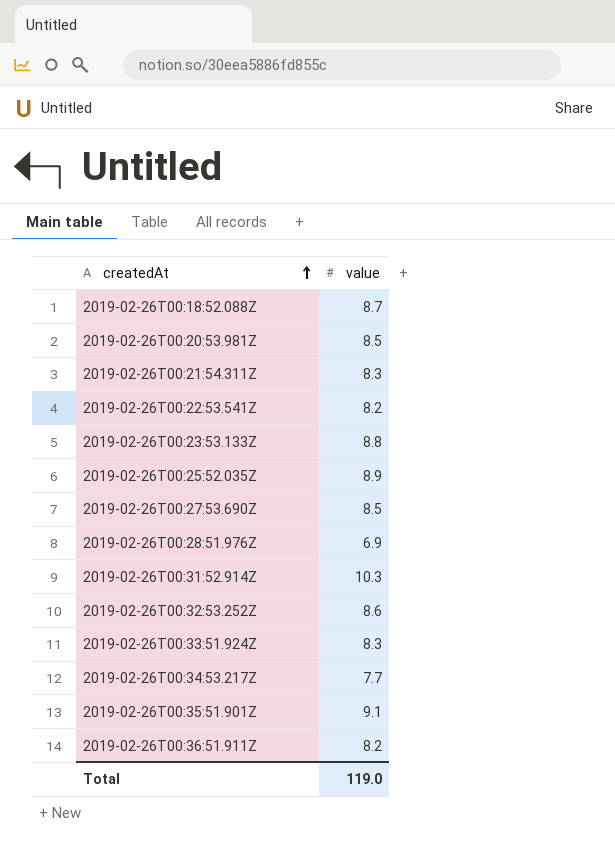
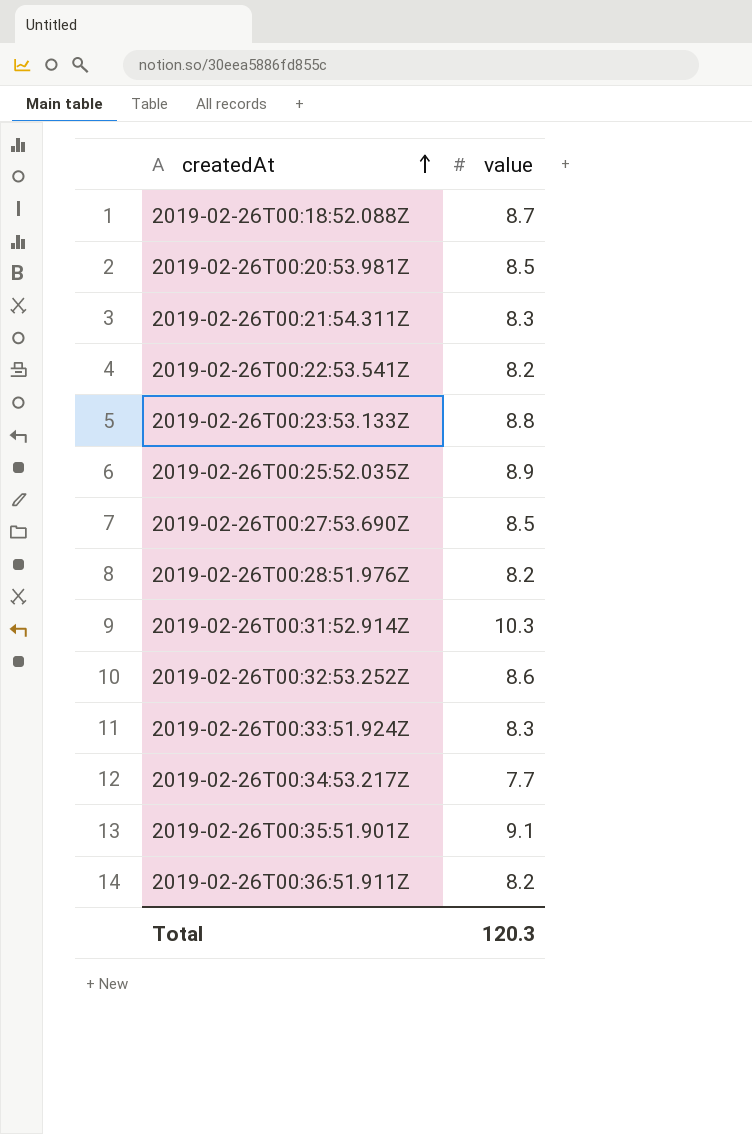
2019-02-26T00:28:51.976Z | value: 6.9 -> 8.2
Total | value: 119.0 -> 120.3

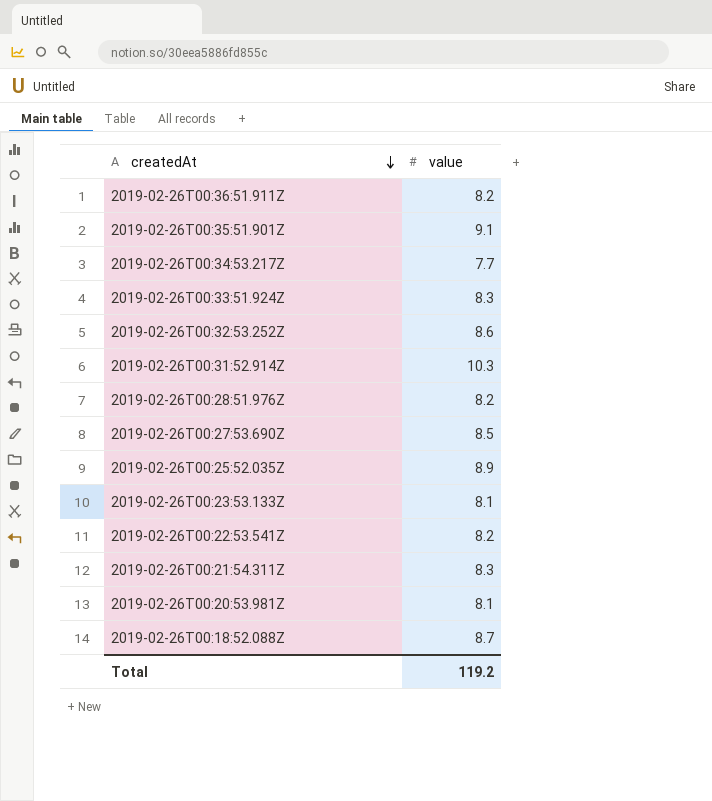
row order: createdAt ascending -> createdAt descending
2019-02-26T00:23:53.133Z | value: 8.8 -> 8.1
2019-02-26T00:20:53.981Z | value: 8.5 -> 8.1
Total | value: 120.3 -> 119.2

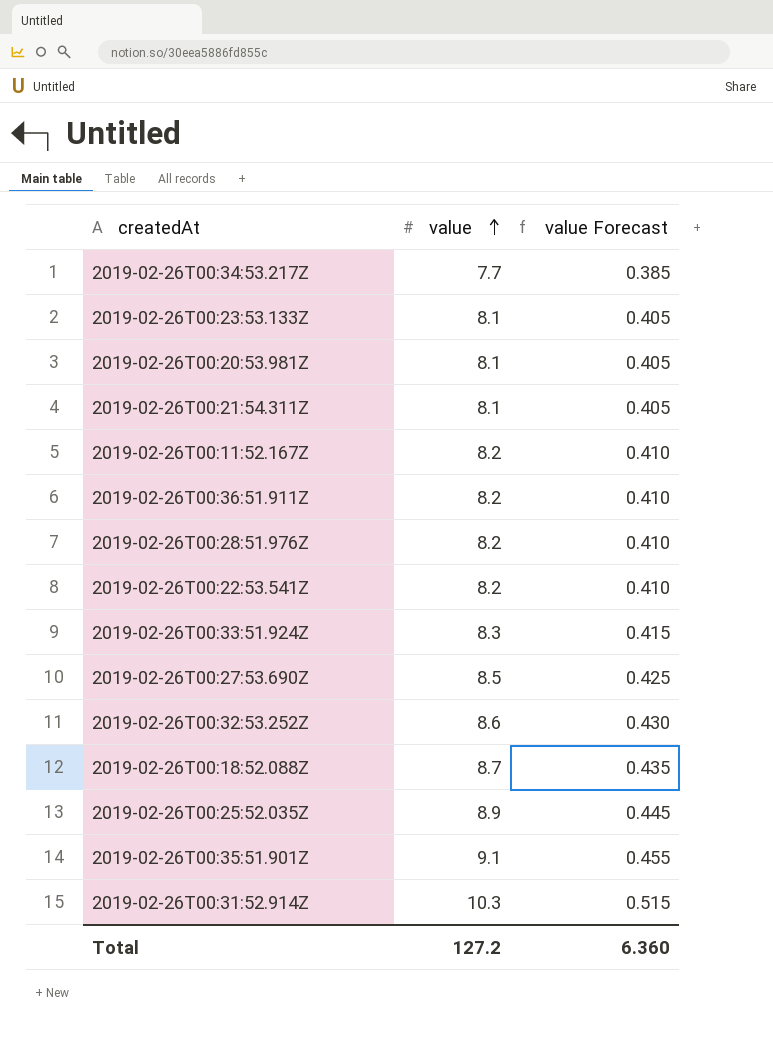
row order: createdAt descending -> value ascending
column value Forecast | formula: none -> [value] * 0.05
2019-02-26T00:21:54.311Z | value: 8.3 -> 8.1
row 2019-02-26T00:11:52.167Z: none -> 8.2 | 0.410
Total | value: 119.2 -> 127.2

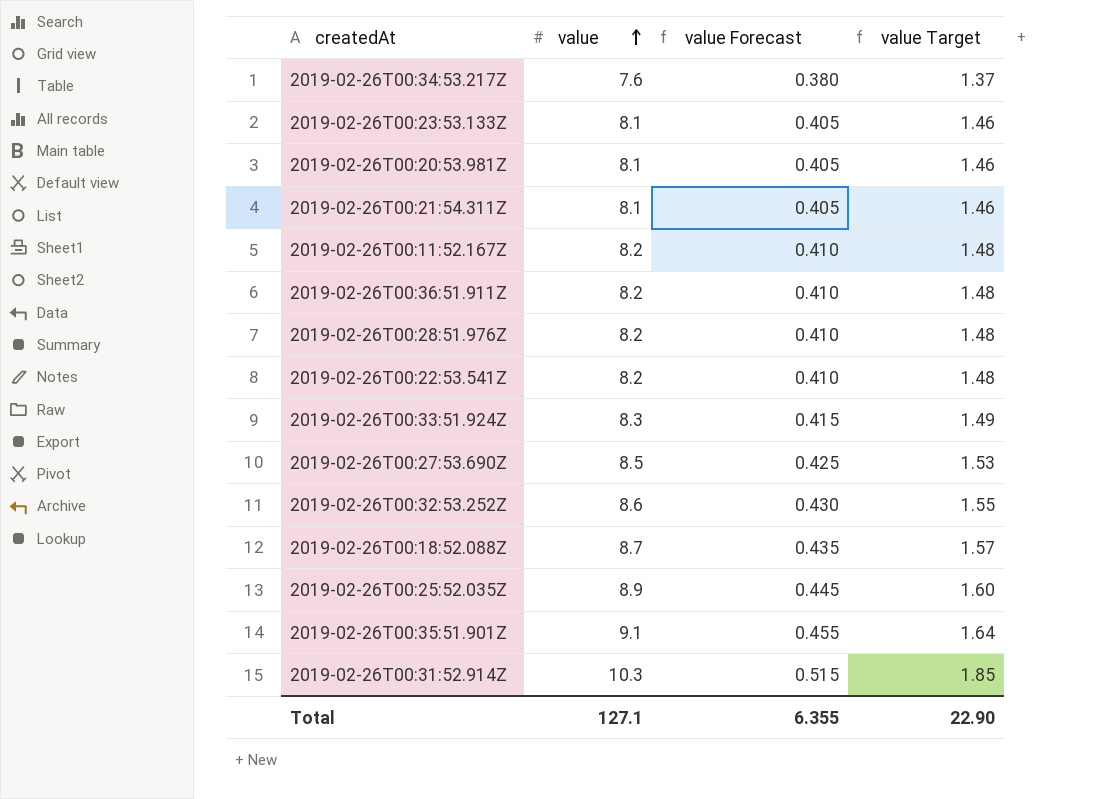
column value Target | formula: none -> [value] * 0.18
2019-02-26T00:34:53.217Z | value: 7.7 -> 7.6
2019-02-26T00:34:53.217Z | value Forecast: 0.385 -> 0.380
Total | value: 127.2 -> 127.1
Total | value Forecast: 6.360 -> 6.355

